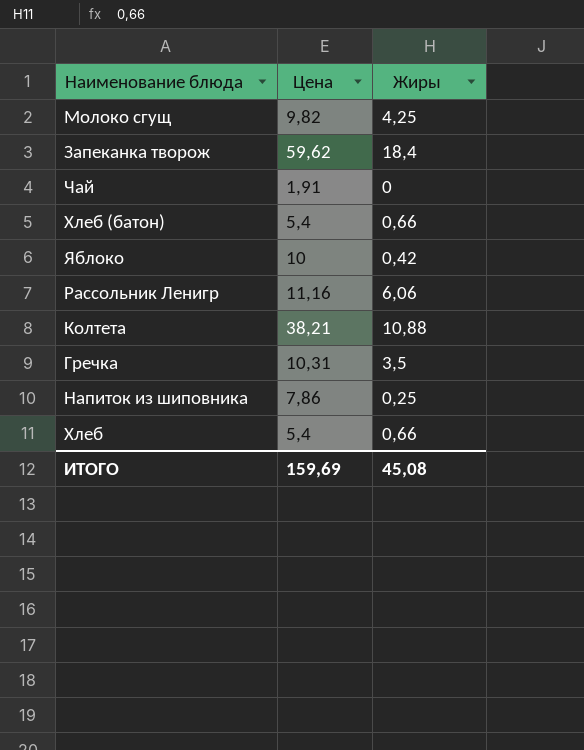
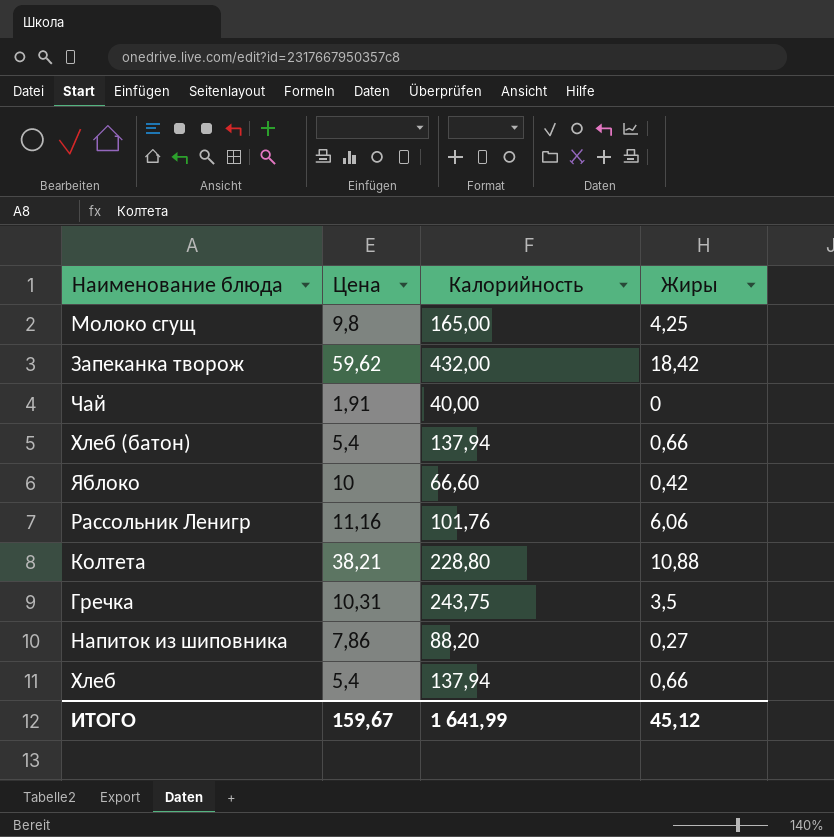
column Калорийность | position: none -> 3
Молоко сгущ | Цена: 9,82 -> 9,8
Запеканка творож | Жиры: 18,4 -> 18,42
Напиток из шиповника | Жиры: 0,25 -> 0,27
ИТОГО | Цена: 159,69 -> 159,67
ИТОГО | Жиры: 45,08 -> 45,12

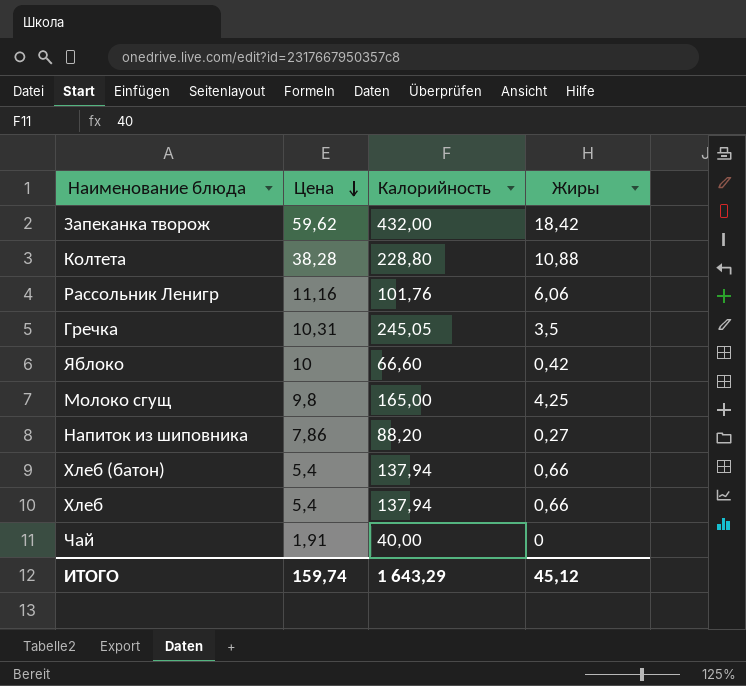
row order: none -> Цена descending
Колтета | Цена: 38,21 -> 38,28
Гречка | Калорийность: 243,75 -> 245,05
ИТОГО | Цена: 159,67 -> 159,74
ИТОГО | Калорийность: 1 641,99 -> 1 643,29

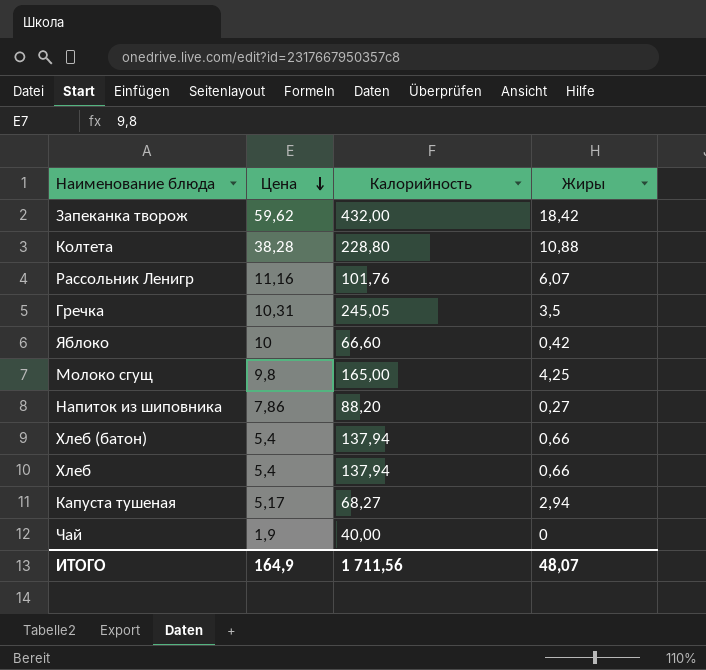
Рассольник Ленигр | Жиры: 6,06 -> 6,07
row Капуста тушеная: none -> 5,17 | 68,27 | 2,94
Чай | Цена: 1,91 -> 1,9
ИТОГО | Цена: 159,74 -> 164,9
ИТОГО | Калорийность: 1 643,29 -> 1 711,56
ИТОГО | Жиры: 45,12 -> 48,07

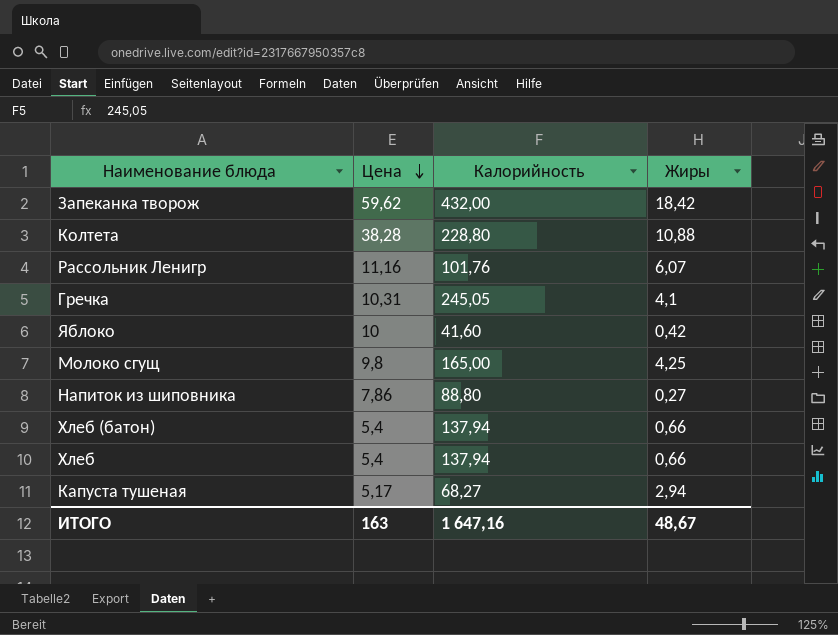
row Чай: 1,9 | 40,00 | 0 -> none
Гречка | Жиры: 3,5 -> 4,1
Яблоко | Калорийность: 66,60 -> 41,60
Напиток из шиповника | Калорийность: 88,20 -> 88,80
ИТОГО | Цена: 164,9 -> 163
ИТОГО | Калорийность: 1 711,56 -> 1 647,16
ИТОГО | Жиры: 48,07 -> 48,67

